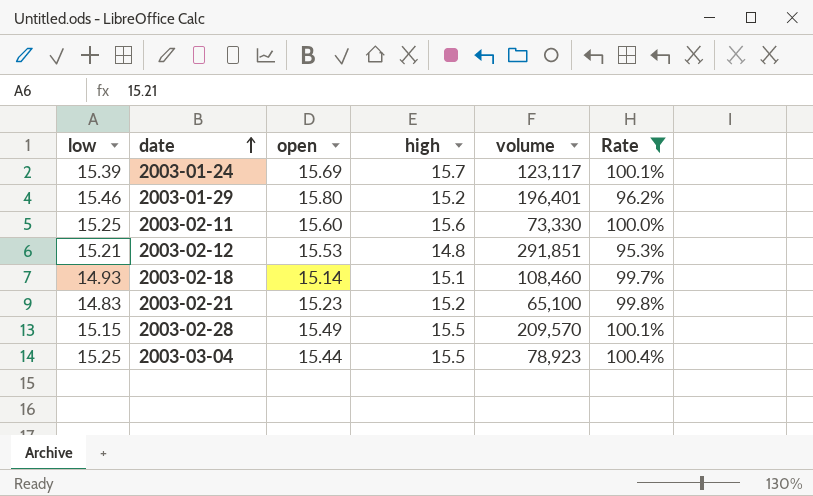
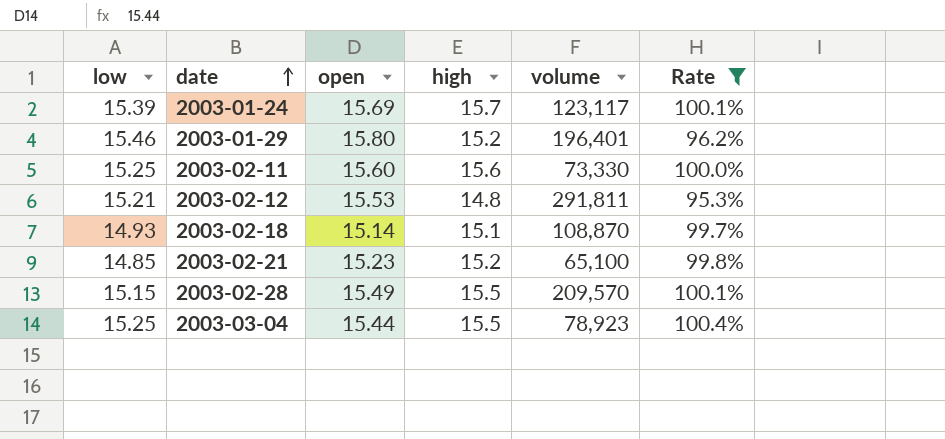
2003-02-12 | volume: 291,851 -> 291,811
2003-02-18 | volume: 108,460 -> 108,870
2003-02-21 | low: 14.83 -> 14.85

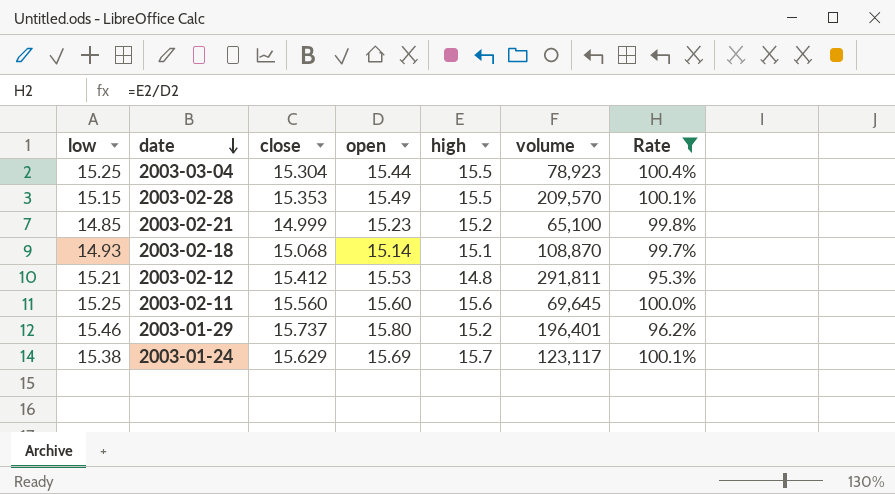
row order: date ascending -> date descending
column close | position: none -> 3
2003-02-11 | volume: 73,330 -> 69,645
2003-01-24 | low: 15.39 -> 15.38

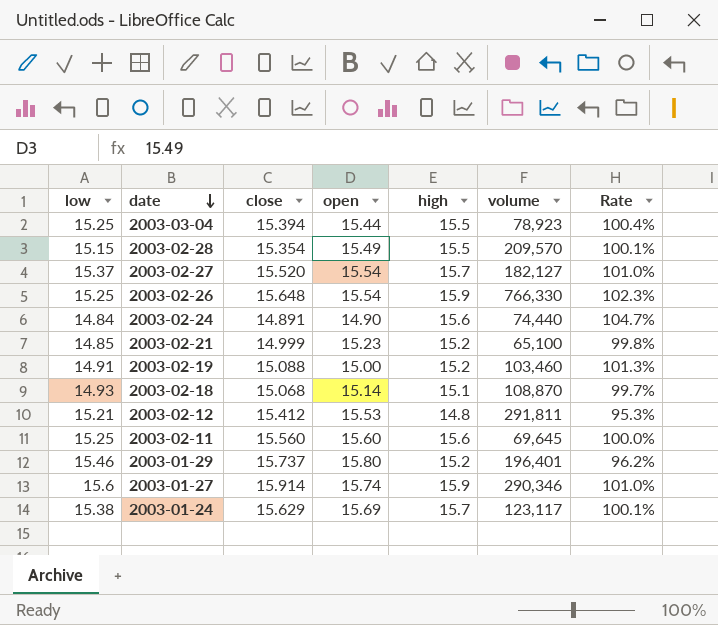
filter: Rate <= 100.4% -> none
2003-03-04 | close: 15.304 -> 15.394
2003-02-28 | close: 15.353 -> 15.354

